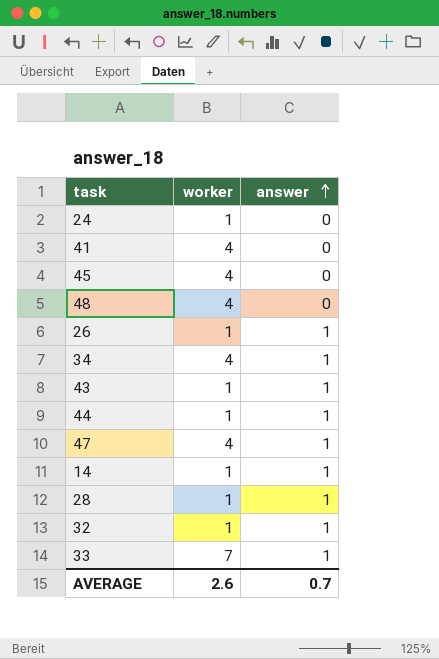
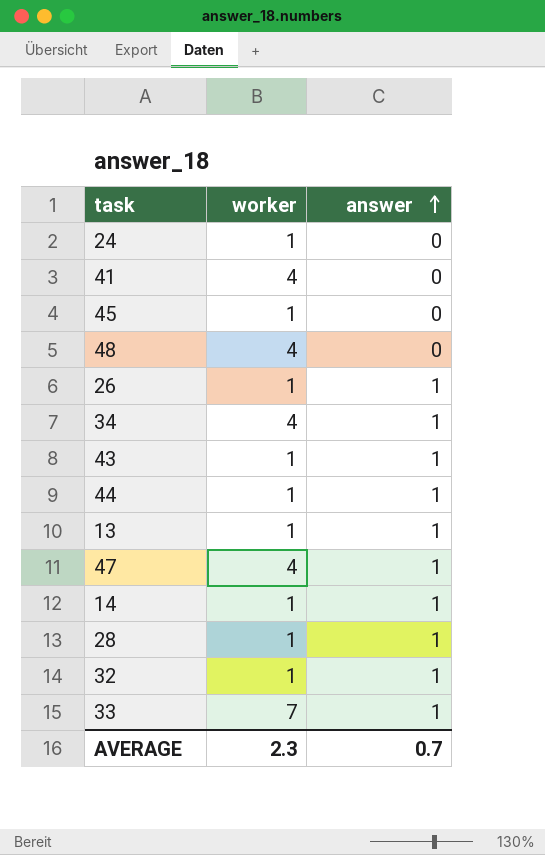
45 | worker: 4 -> 1
row 13: none -> 1 | 1
AVERAGE | worker: 2.6 -> 2.3

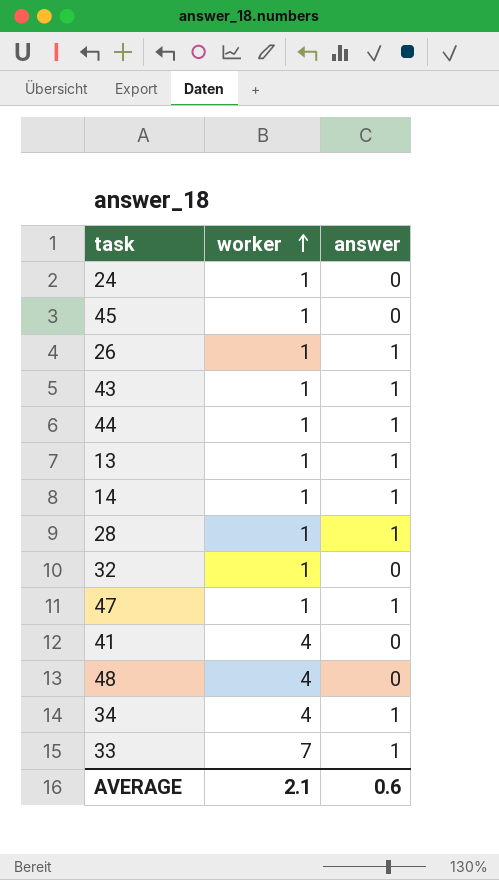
row order: answer ascending -> worker ascending
32 | answer: 1 -> 0
47 | worker: 4 -> 1
AVERAGE | worker: 2.3 -> 2.1
AVERAGE | answer: 0.7 -> 0.6

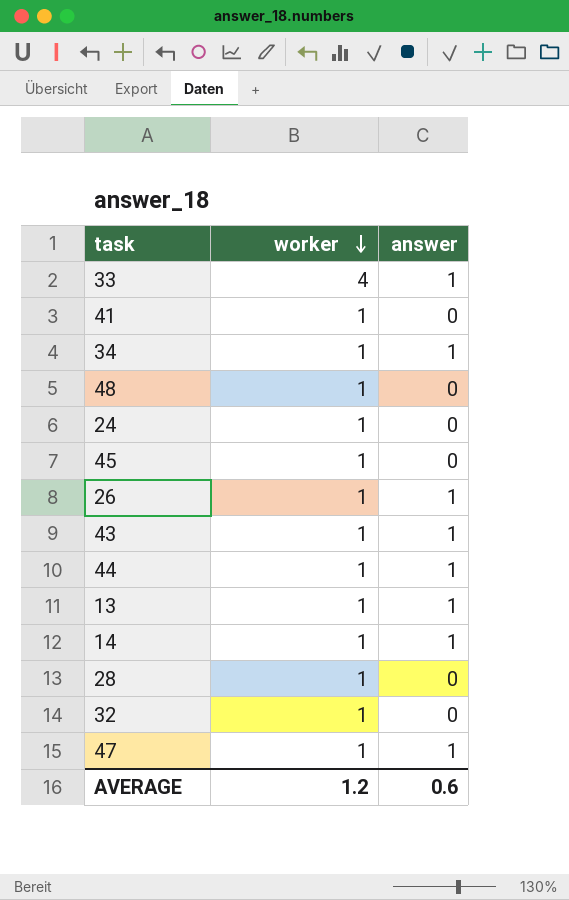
row order: worker ascending -> worker descending
33 | worker: 7 -> 4
41 | worker: 4 -> 1
34 | worker: 4 -> 1
48 | worker: 4 -> 1
28 | answer: 1 -> 0
AVERAGE | worker: 2.1 -> 1.2

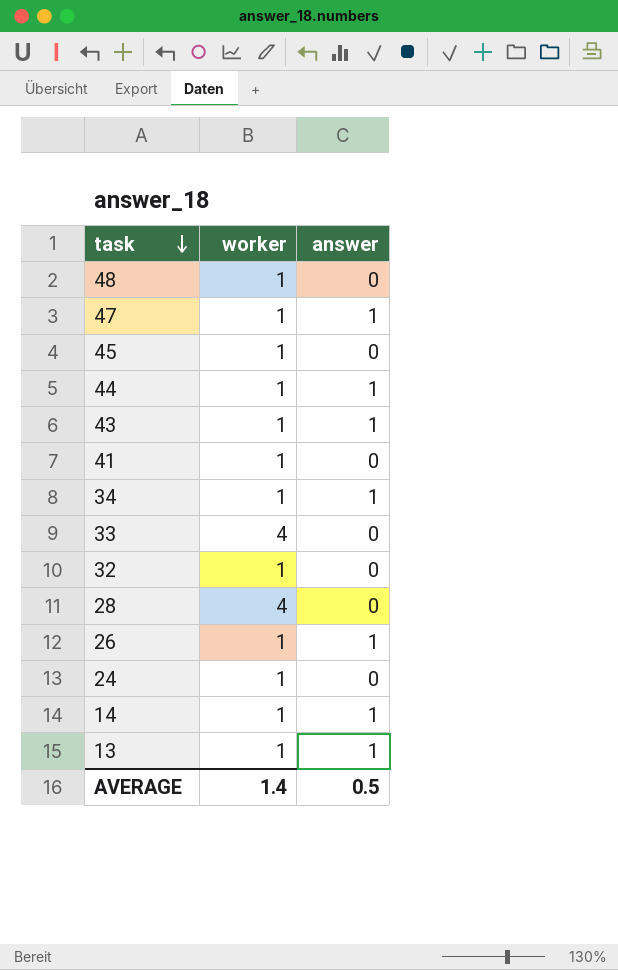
row order: worker descending -> task descending
33 | answer: 1 -> 0
28 | worker: 1 -> 4
AVERAGE | worker: 1.2 -> 1.4
AVERAGE | answer: 0.6 -> 0.5

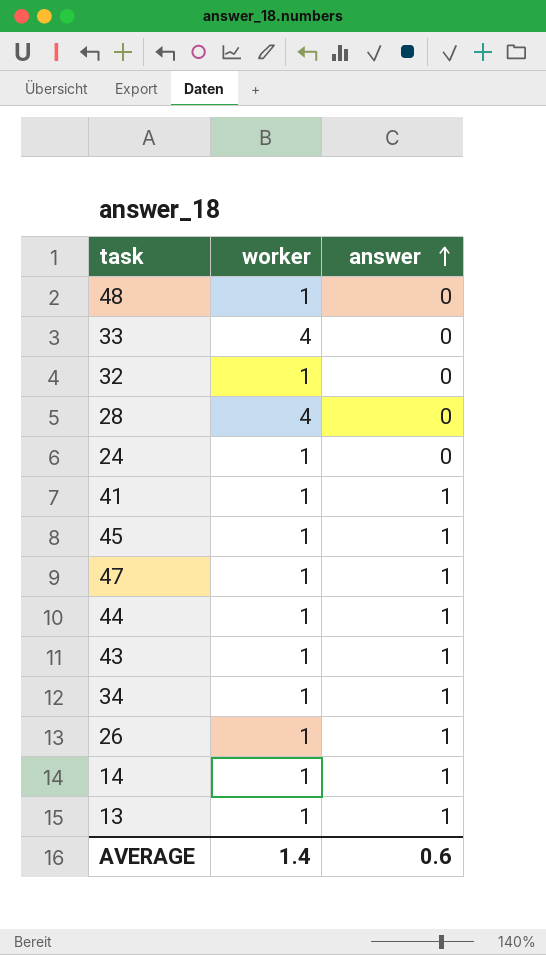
row order: task descending -> answer ascending
41 | answer: 0 -> 1
45 | answer: 0 -> 1
AVERAGE | answer: 0.5 -> 0.6

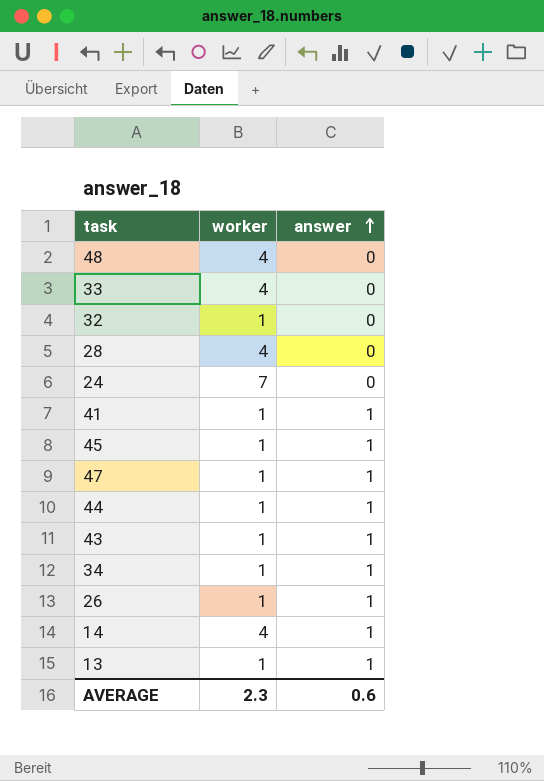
48 | worker: 1 -> 4
24 | worker: 1 -> 7
14 | worker: 1 -> 4
AVERAGE | worker: 1.4 -> 2.3

